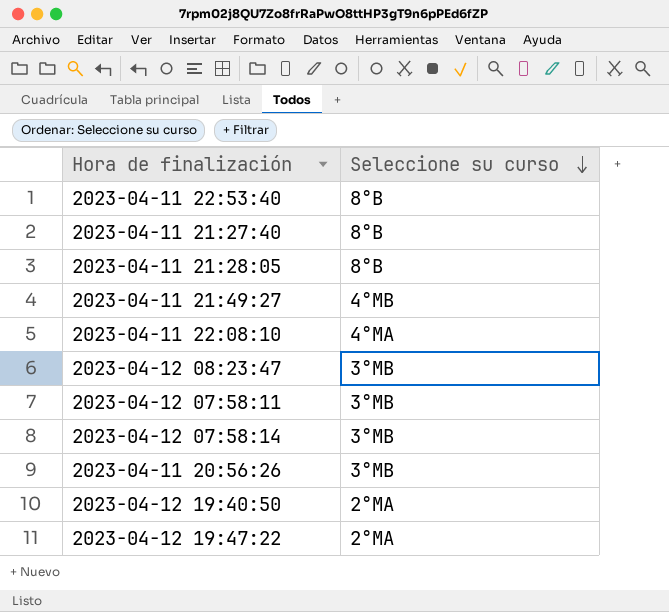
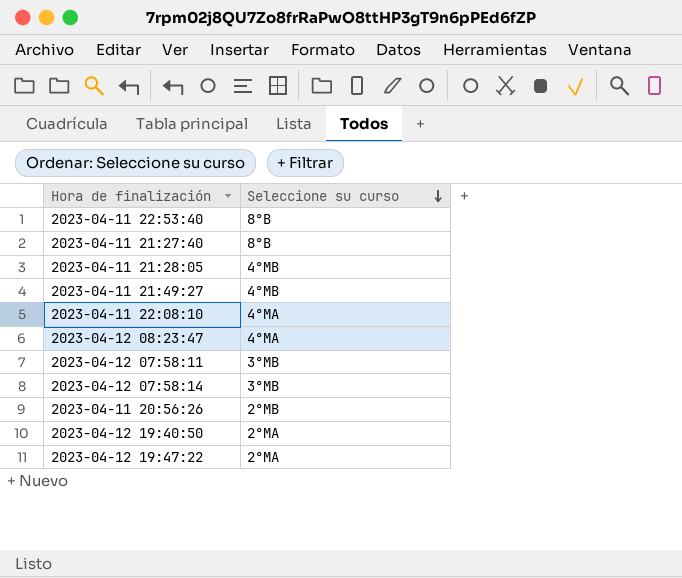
2023-04-11 21:28:05 | Seleccione su curso: 8°B -> 4°MB
2023-04-12 08:23:47 | Seleccione su curso: 3°MB -> 4°MA
2023-04-11 20:56:26 | Seleccione su curso: 3°MB -> 2°MB

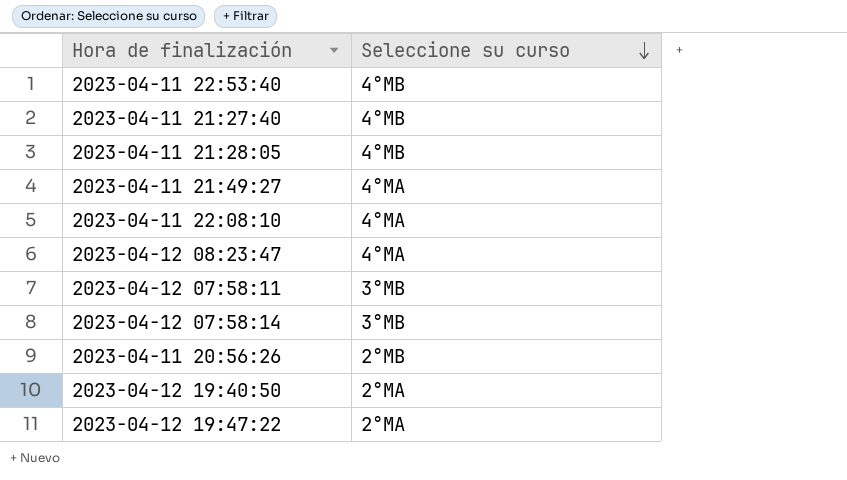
2023-04-11 22:53:40 | Seleccione su curso: 8°B -> 4°MB
2023-04-11 21:27:40 | Seleccione su curso: 8°B -> 4°MB
2023-04-11 21:49:27 | Seleccione su curso: 4°MB -> 4°MA

